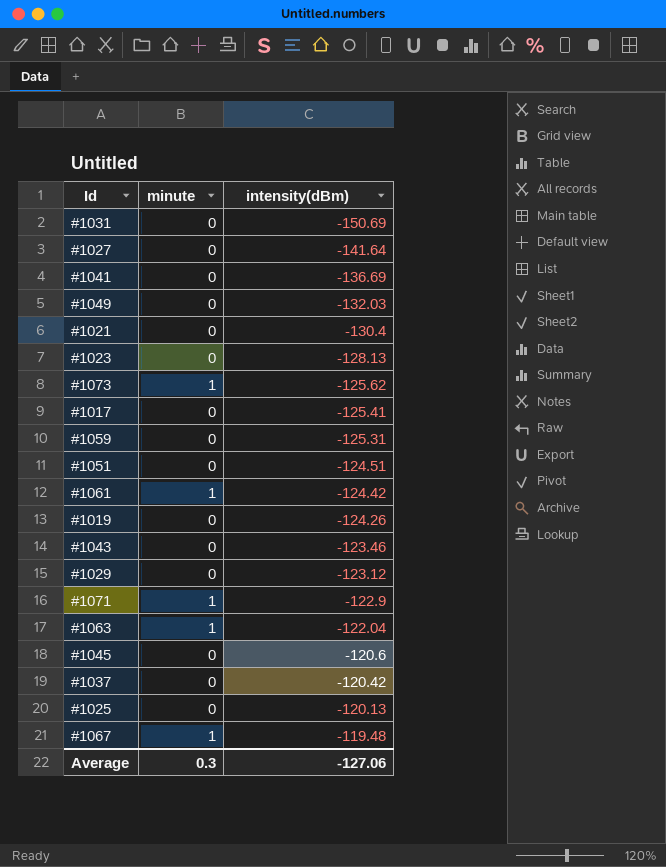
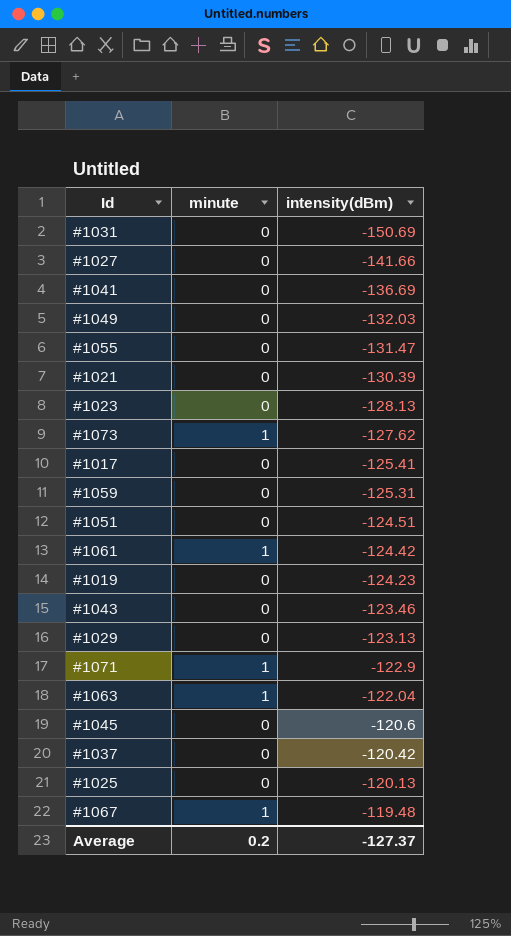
#1027 | intensity(dBm): -141.64 -> -141.66
row #1055: none -> 0 | -131.47
#1021 | intensity(dBm): -130.4 -> -130.39
#1073 | intensity(dBm): -125.62 -> -127.62
#1019 | intensity(dBm): -124.26 -> -124.23
#1029 | intensity(dBm): -123.12 -> -123.13
Average | minute: 0.3 -> 0.2
Average | intensity(dBm): -127.06 -> -127.37

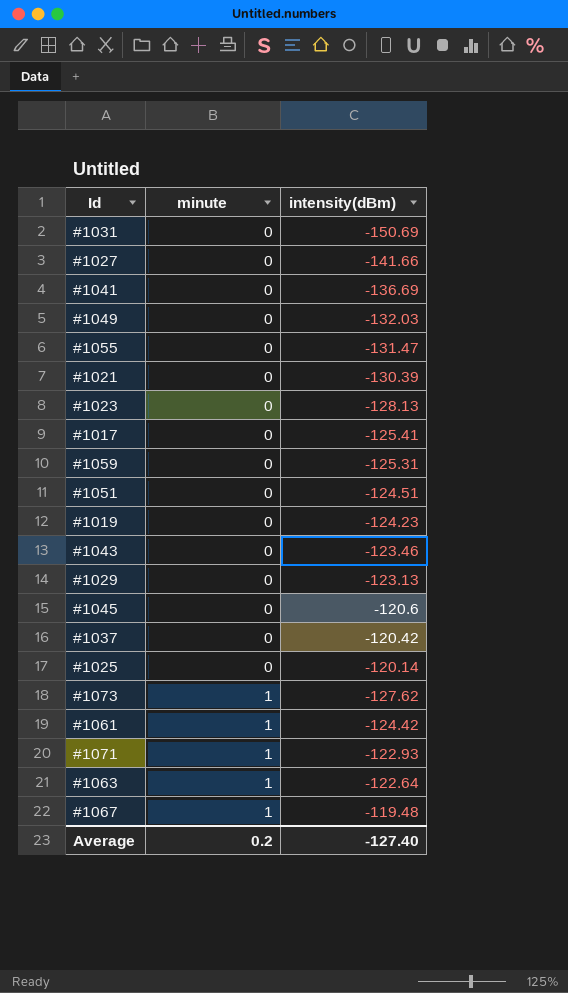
row order: intensity(dBm) ascending -> minute ascending
#1025 | intensity(dBm): -120.13 -> -120.14
#1071 | intensity(dBm): -122.9 -> -122.93
#1063 | intensity(dBm): -122.04 -> -122.64
Average | intensity(dBm): -127.37 -> -127.40

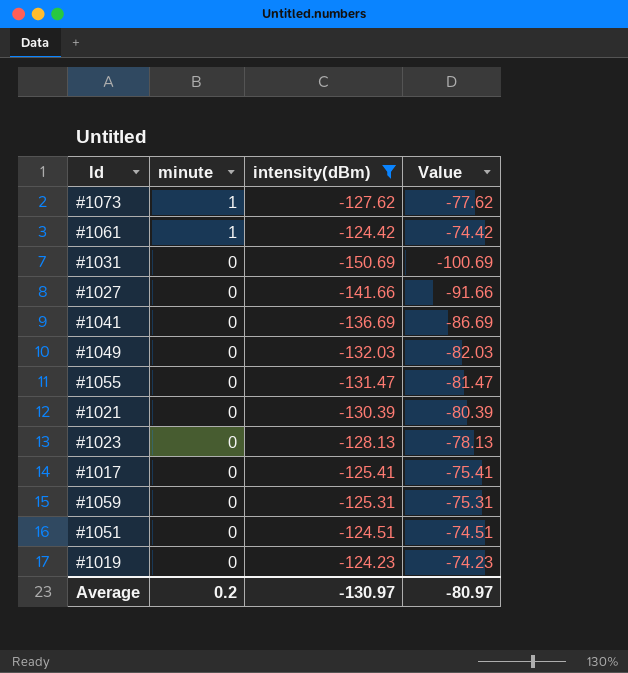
filter: none -> intensity(dBm) <= -124.23
row order: minute ascending -> minute descending
column Value | formula: none -> [intensity(dBm)] + 50
Average | intensity(dBm): -127.40 -> -130.97

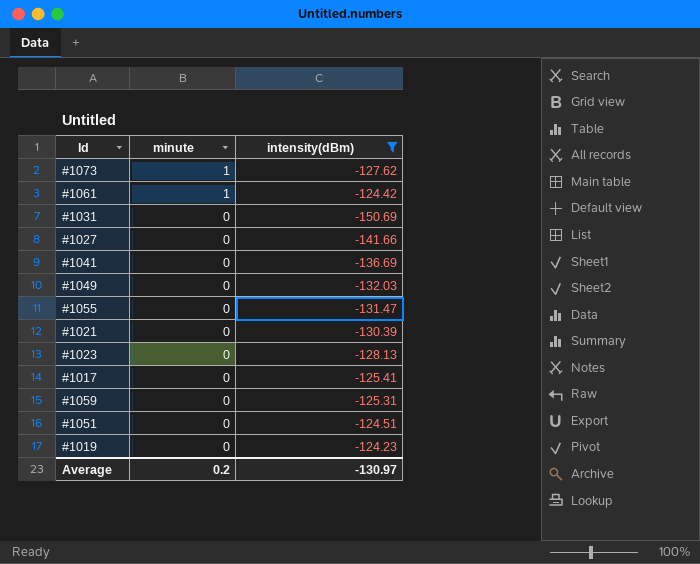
column Value | formula: [intensity(dBm)] + 50 -> none

